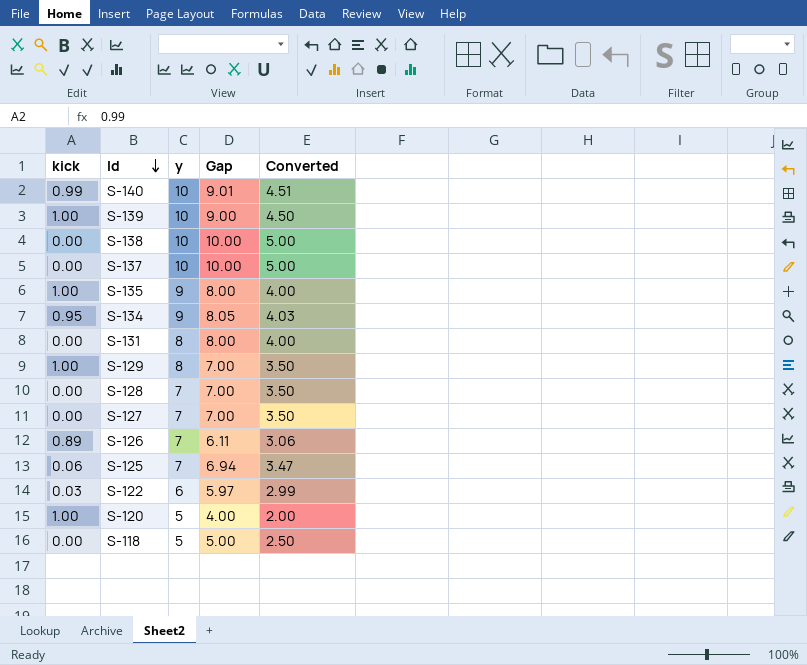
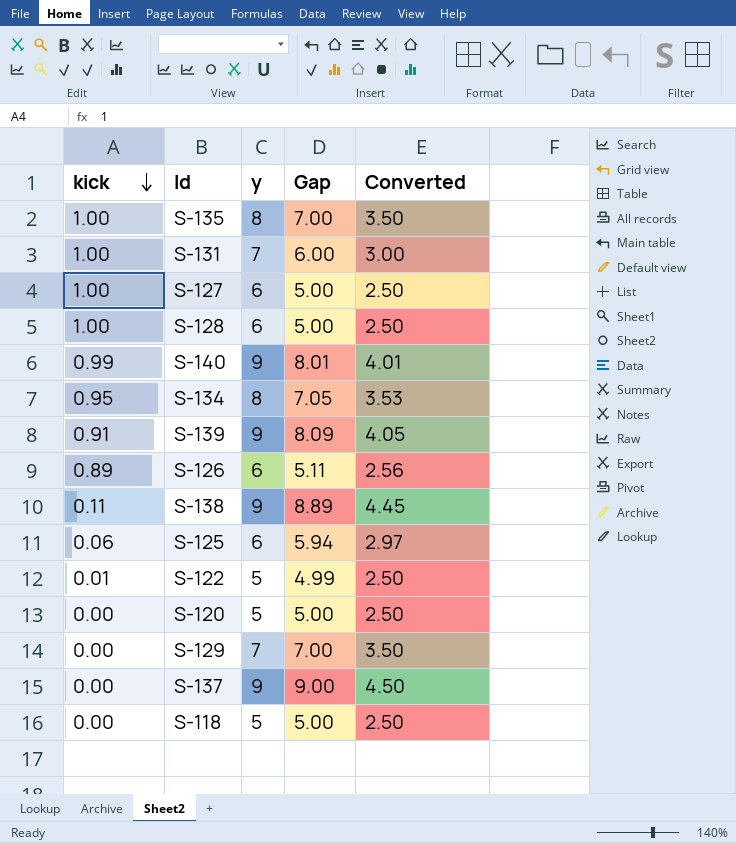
row order: Id descending -> kick descending
S-135 | y: 9 -> 8
S-135 | Gap: 8.00 -> 7.00
S-135 | Converted: 4.00 -> 3.50
S-131 | kick: 0.00 -> 1.00
S-131 | y: 8 -> 7
S-131 | Gap: 8.00 -> 6.00
S-131 | Converted: 4.00 -> 3.00
S-127 | kick: 0.00 -> 1.00
S-127 | y: 7 -> 6
S-127 | Gap: 7.00 -> 5.00
S-127 | Converted: 3.50 -> 2.50
S-128 | kick: 0.00 -> 1.00
S-128 | y: 7 -> 6
S-128 | Gap: 7.00 -> 5.00
S-128 | Converted: 3.50 -> 2.50
S-140 | y: 10 -> 9
S-140 | Gap: 9.01 -> 8.01
S-140 | Converted: 4.51 -> 4.01
S-134 | y: 9 -> 8
S-134 | Gap: 8.05 -> 7.05
S-134 | Converted: 4.03 -> 3.53
S-139 | kick: 1.00 -> 0.91
S-139 | y: 10 -> 9
S-139 | Gap: 9.00 -> 8.09
S-139 | Converted: 4.50 -> 4.05
S-126 | y: 7 -> 6
S-126 | Gap: 6.11 -> 5.11
S-126 | Converted: 3.06 -> 2.56
S-138 | kick: 0.00 -> 0.11
S-138 | y: 10 -> 9
S-138 | Gap: 10.00 -> 8.89
S-138 | Converted: 5.00 -> 4.45
S-125 | y: 7 -> 6
S-125 | Gap: 6.94 -> 5.94
S-125 | Converted: 3.47 -> 2.97
S-122 | kick: 0.03 -> 0.01
S-122 | y: 6 -> 5
S-122 | Gap: 5.97 -> 4.99
S-122 | Converted: 2.99 -> 2.50
S-120 | kick: 1.00 -> 0.00
S-120 | Gap: 4.00 -> 5.00
S-120 | Converted: 2.00 -> 2.50
S-129 | kick: 1.00 -> 0.00
S-129 | y: 8 -> 7
S-137 | y: 10 -> 9
S-137 | Gap: 10.00 -> 9.00
S-137 | Converted: 5.00 -> 4.50

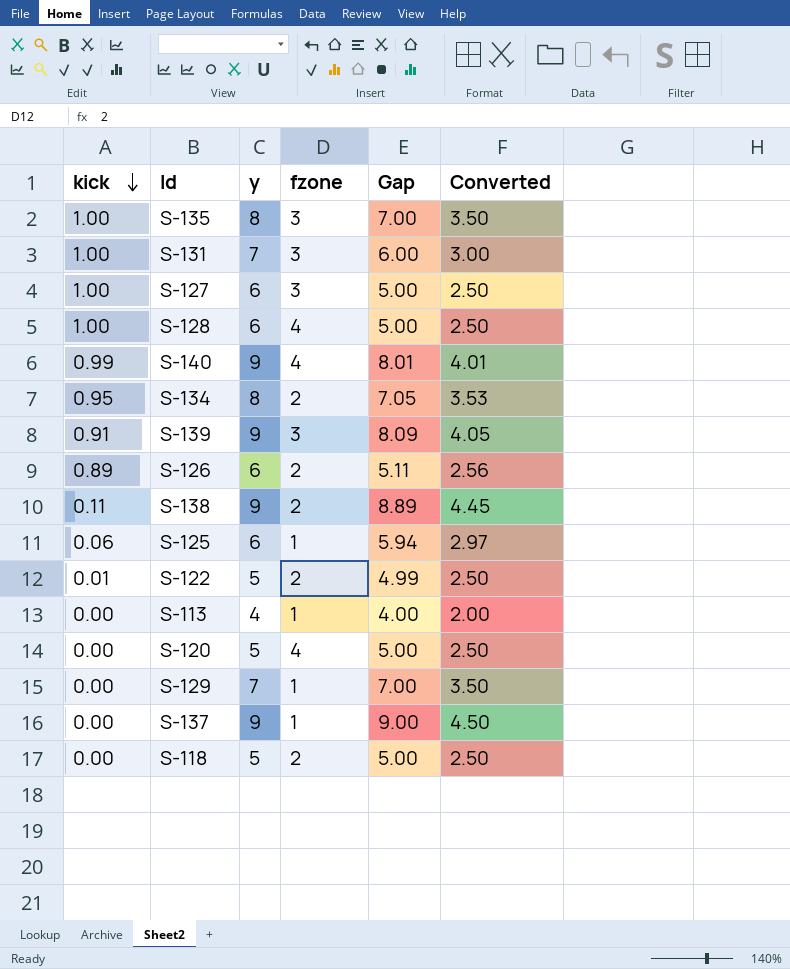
column fzone | position: none -> 4
row S-113: none -> 0.00 | 4 | 1 | 4.00 | 2.00

